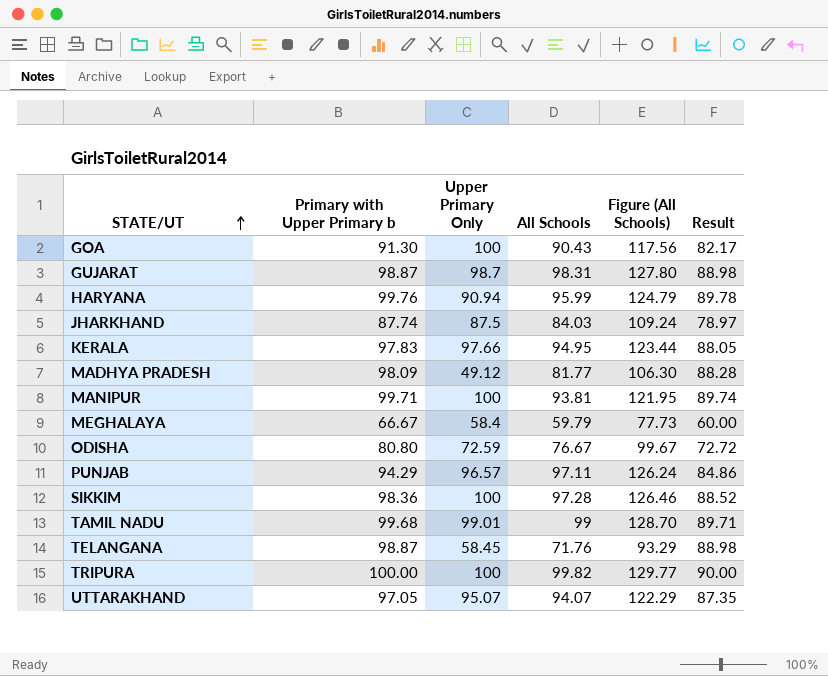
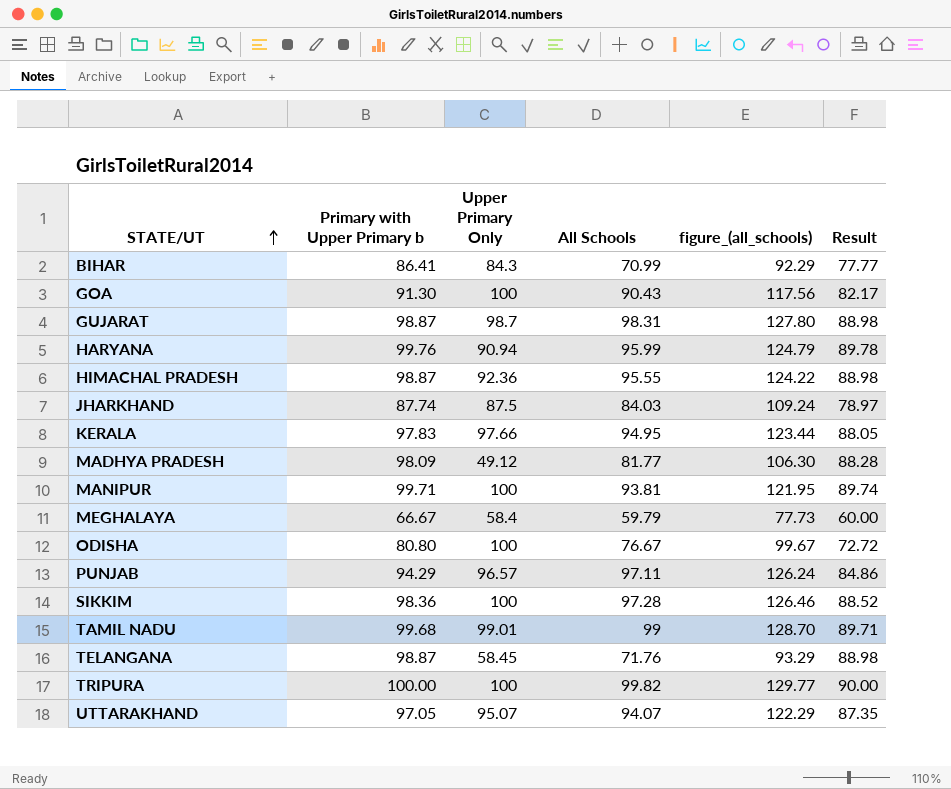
column name: Figure (All Schools) -> figure_(all_schools)
row BIHAR: none -> 86.41 | 84.3 | 70.99 | 92.29 | 77.77
row HIMACHAL PRADESH: none -> 98.87 | 92.36 | 95.55 | 124.22 | 88.98
ODISHA | Upper Primary Only: 72.59 -> 100

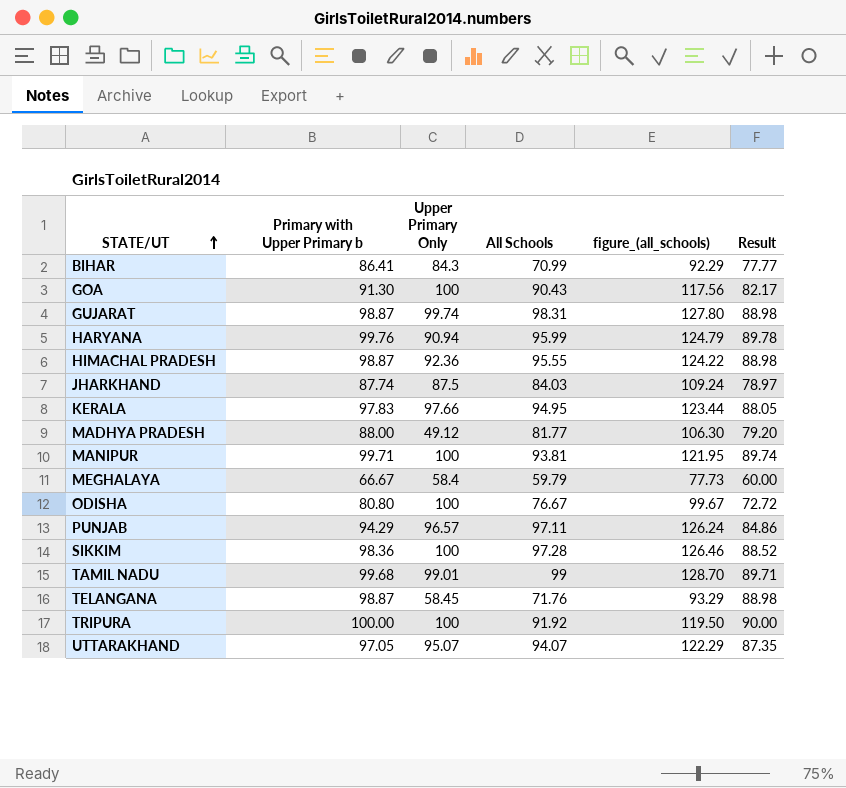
GUJARAT | Upper Primary Only: 98.7 -> 99.74
MADHYA PRADESH | Primary with Upper Primary b: 98.09 -> 88.00
MADHYA PRADESH | Result: 88.28 -> 79.20
TRIPURA | All Schools: 99.82 -> 91.92
TRIPURA | figure_(all_schools): 129.77 -> 119.50

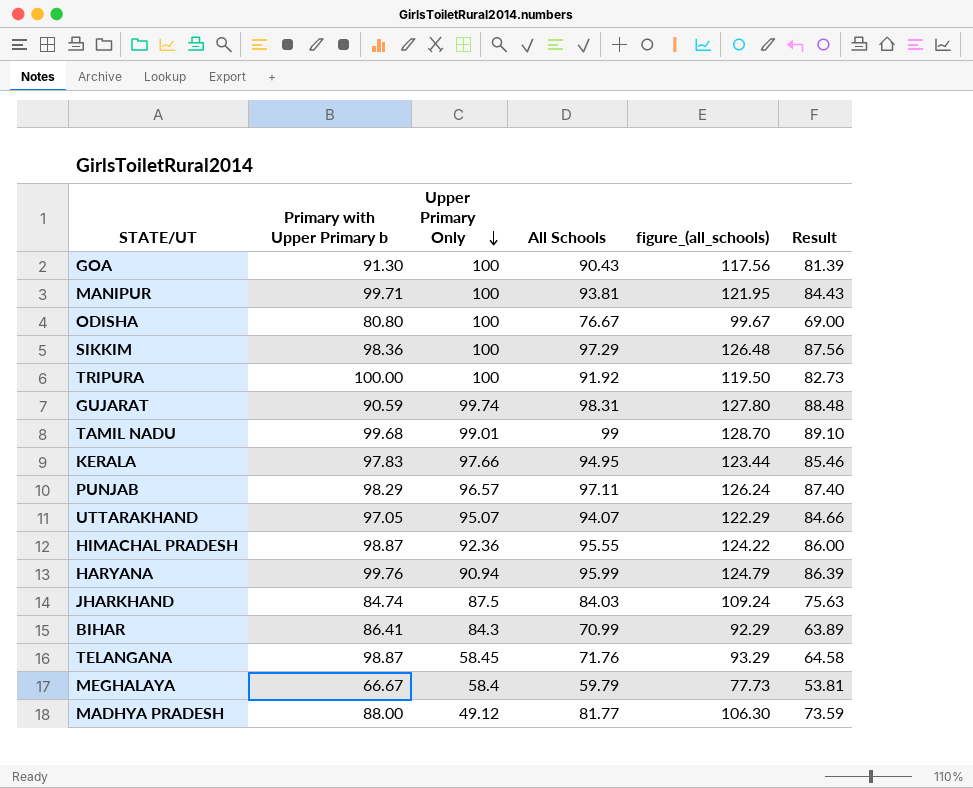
row order: STATE/UT ascending -> Upper Primary Only descending
column Result | formula: [Primary with Upper Primary b] * 0.9 -> [All Schools] * 0.9
SIKKIM | All Schools: 97.28 -> 97.29
SIKKIM | figure_(all_schools): 126.46 -> 126.48
GUJARAT | Primary with Upper Primary b: 98.87 -> 90.59
PUNJAB | Primary with Upper Primary b: 94.29 -> 98.29
JHARKHAND | Primary with Upper Primary b: 87.74 -> 84.74

